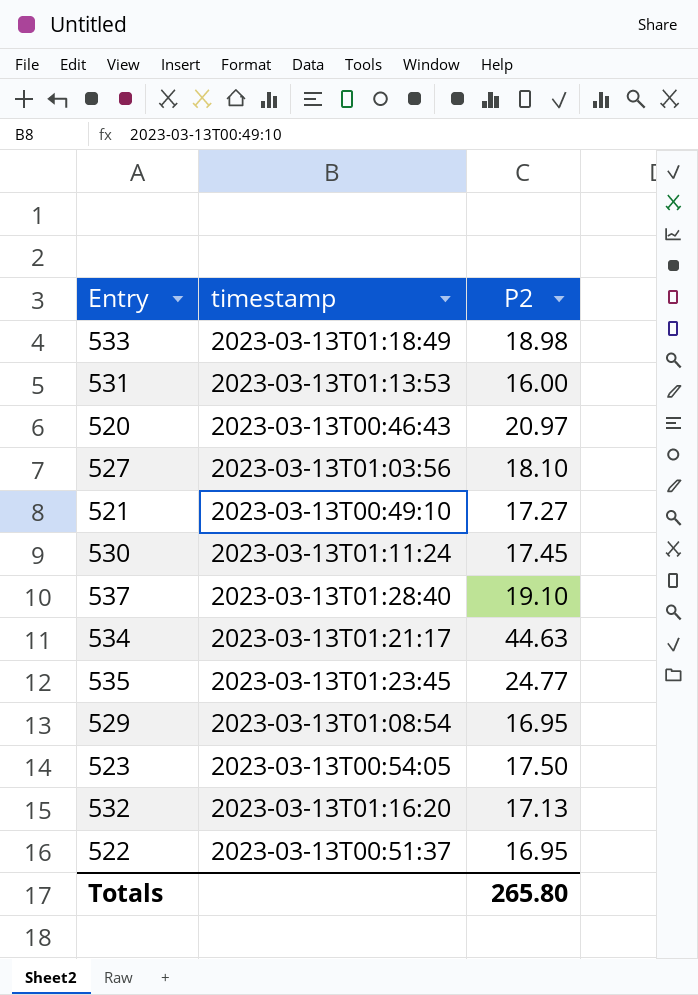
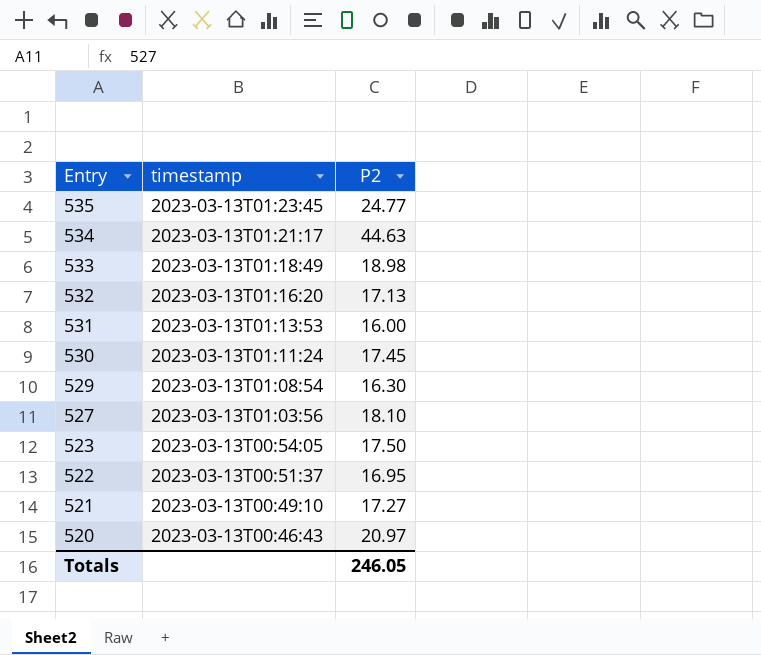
row order: none -> Entry descending
row 537: 2023-03-13T01:28:40 | 19.10 -> none
529 | P2: 16.95 -> 16.30
Totals | P2: 265.80 -> 246.05

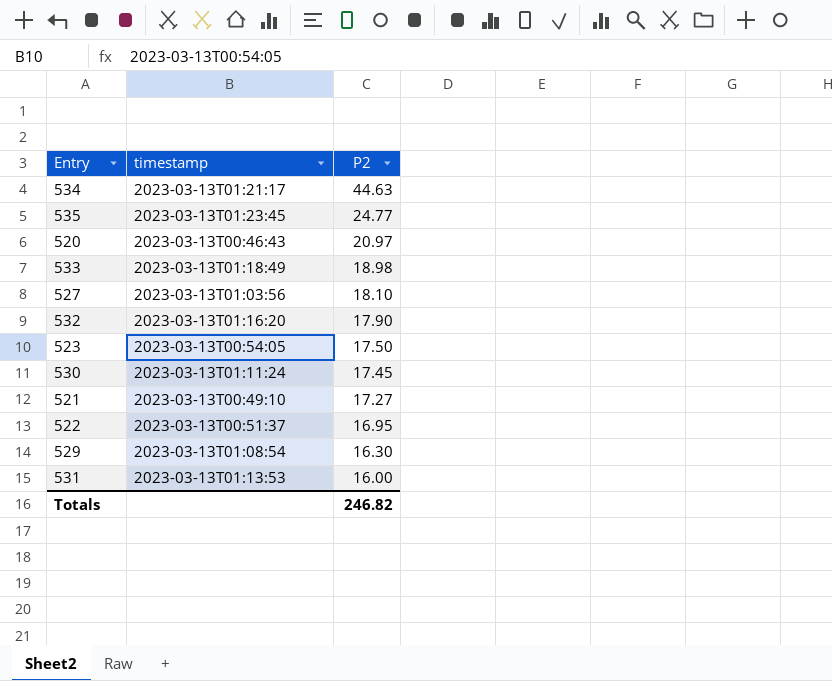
row order: Entry descending -> P2 descending
532 | P2: 17.13 -> 17.90
Totals | P2: 246.05 -> 246.82

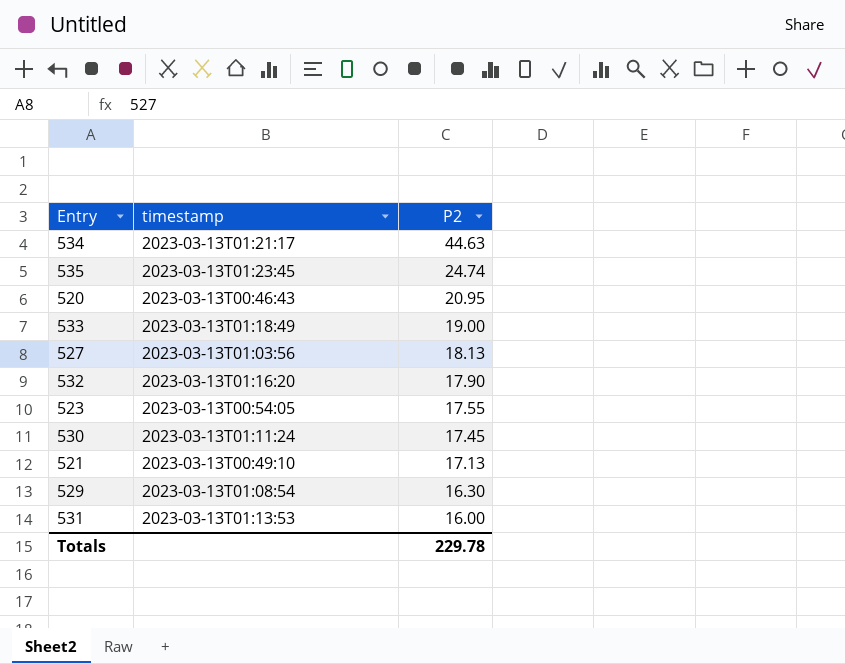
row 522: 2023-03-13T00:51:37 | 16.95 -> none
535 | P2: 24.77 -> 24.74
520 | P2: 20.97 -> 20.95
533 | P2: 18.98 -> 19.00
527 | P2: 18.10 -> 18.13
523 | P2: 17.50 -> 17.55
521 | P2: 17.27 -> 17.13
Totals | P2: 246.82 -> 229.78

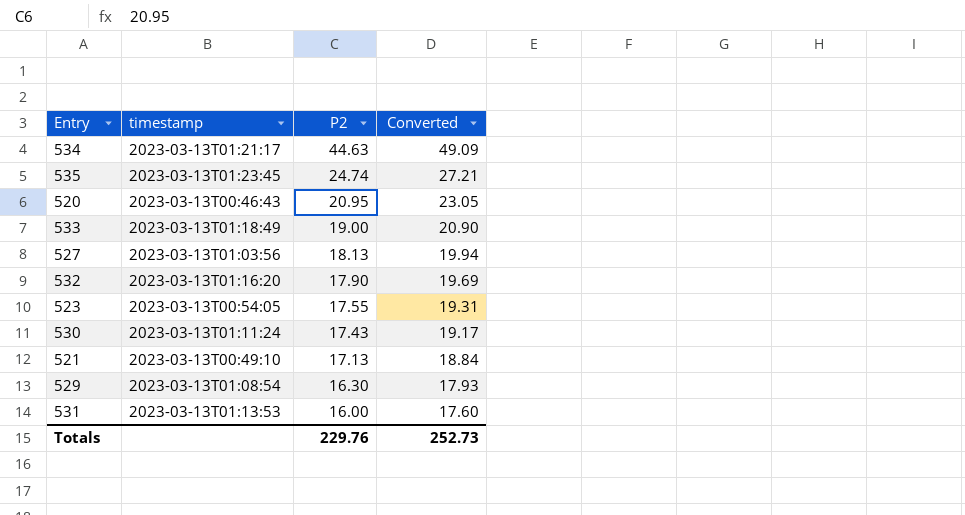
column Converted | formula: none -> [P2] * 1.1
530 | P2: 17.45 -> 17.43
Totals | P2: 229.78 -> 229.76

